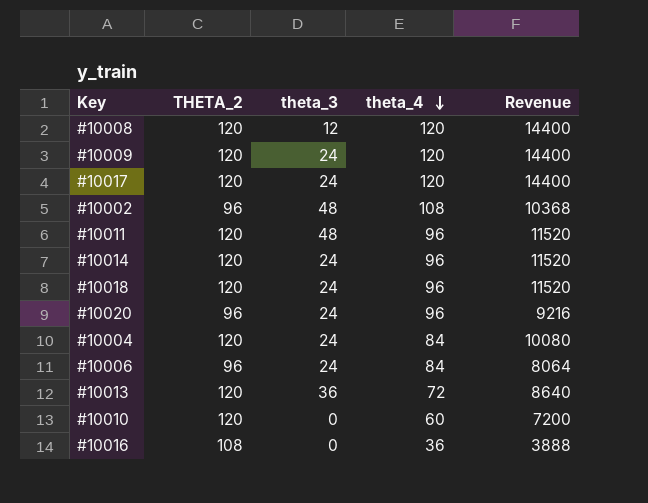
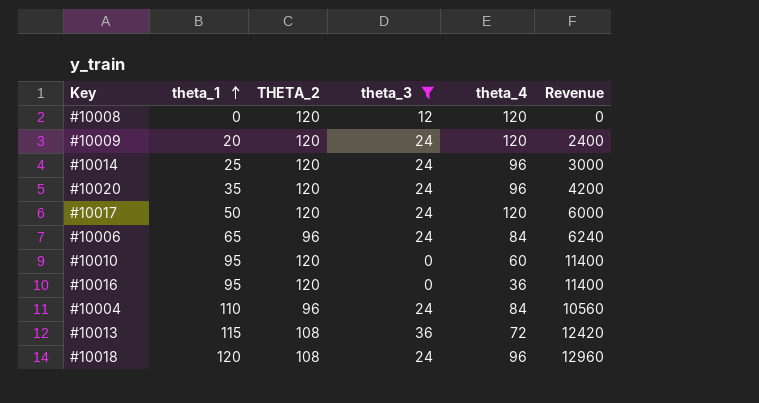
filter: none -> theta_3 != 48
row order: theta_4 descending -> theta_1 ascending
column theta_1 | position: none -> 2
column Revenue | formula: [THETA_2] * [theta_4] -> [theta_1] * [THETA_2]
#10020 | THETA_2: 96 -> 120
#10016 | THETA_2: 108 -> 120
#10004 | THETA_2: 120 -> 96
#10013 | THETA_2: 120 -> 108
#10018 | THETA_2: 120 -> 108

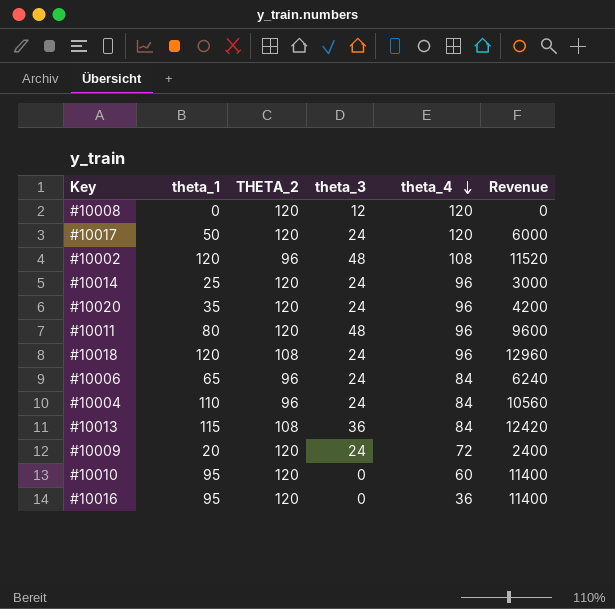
filter: theta_3 != 48 -> none
row order: theta_1 ascending -> theta_4 descending
#10013 | theta_4: 72 -> 84
#10009 | theta_4: 120 -> 72

